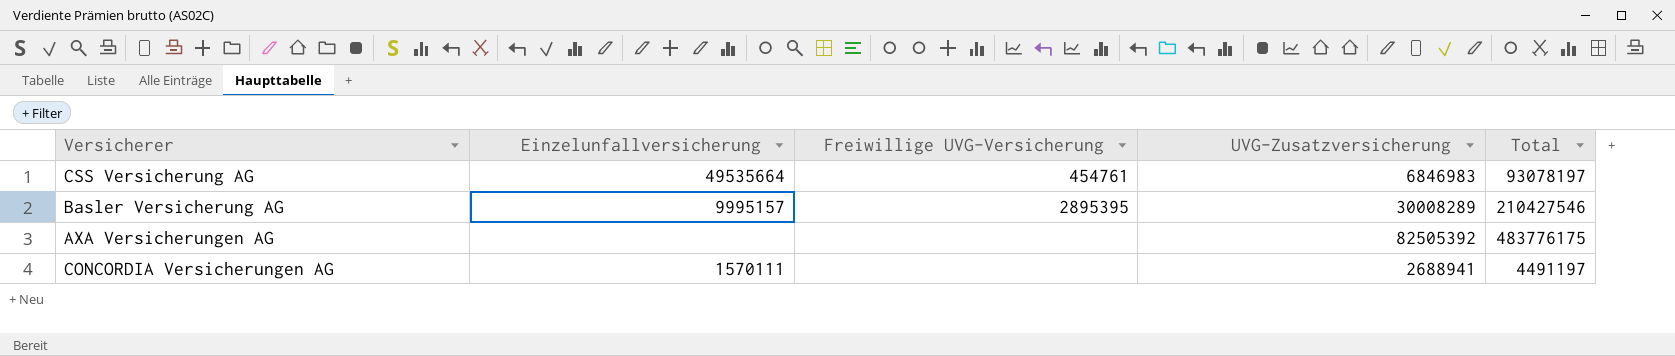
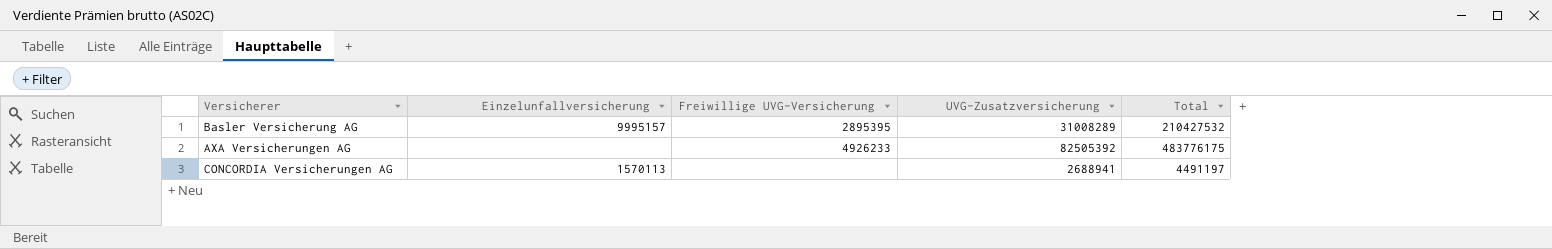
row CSS Versicherung AG: 49535664 | 454761 | 6846983 | 93078197 -> none
Basler Versicherung AG | UVG-Zusatzversicherung: 30008289 -> 31008289
Basler Versicherung AG | Total: 210427546 -> 210427532
AXA Versicherungen AG | Freiwillige UVG-Versicherung: none -> 4926233
CONCORDIA Versicherungen AG | Einzelunfallversicherung: 1570111 -> 1570113

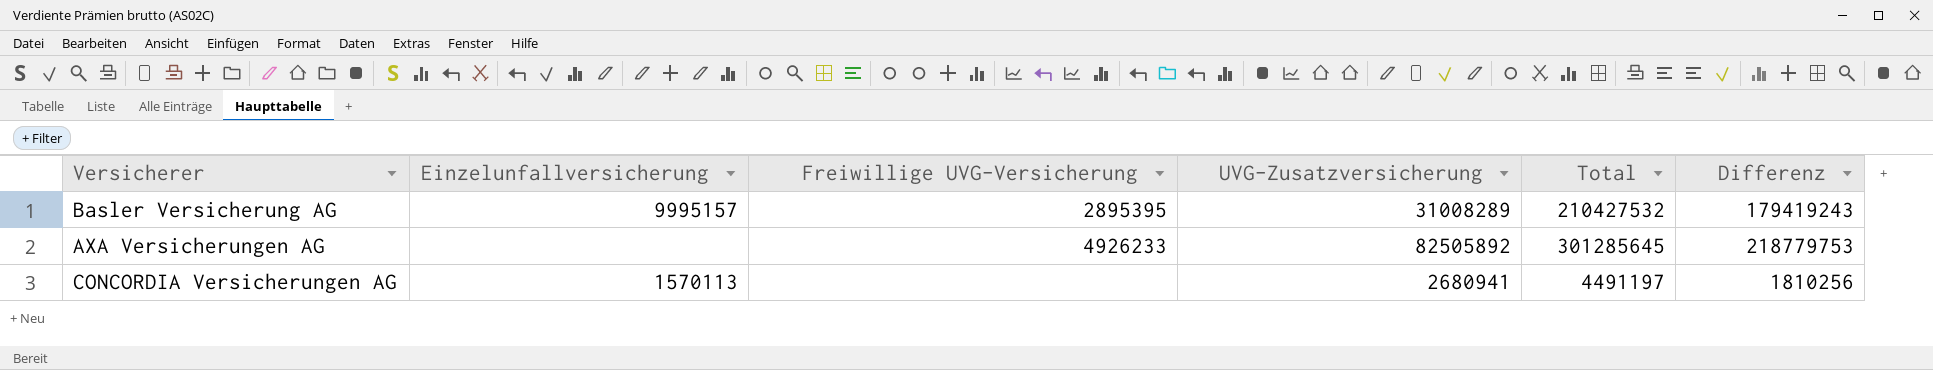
column Differenz | formula: none -> [Total] - [UVG-Zusatzversicherung]
AXA Versicherungen AG | UVG-Zusatzversicherung: 82505392 -> 82505892
AXA Versicherungen AG | Total: 483776175 -> 301285645
CONCORDIA Versicherungen AG | UVG-Zusatzversicherung: 2688941 -> 2680941

